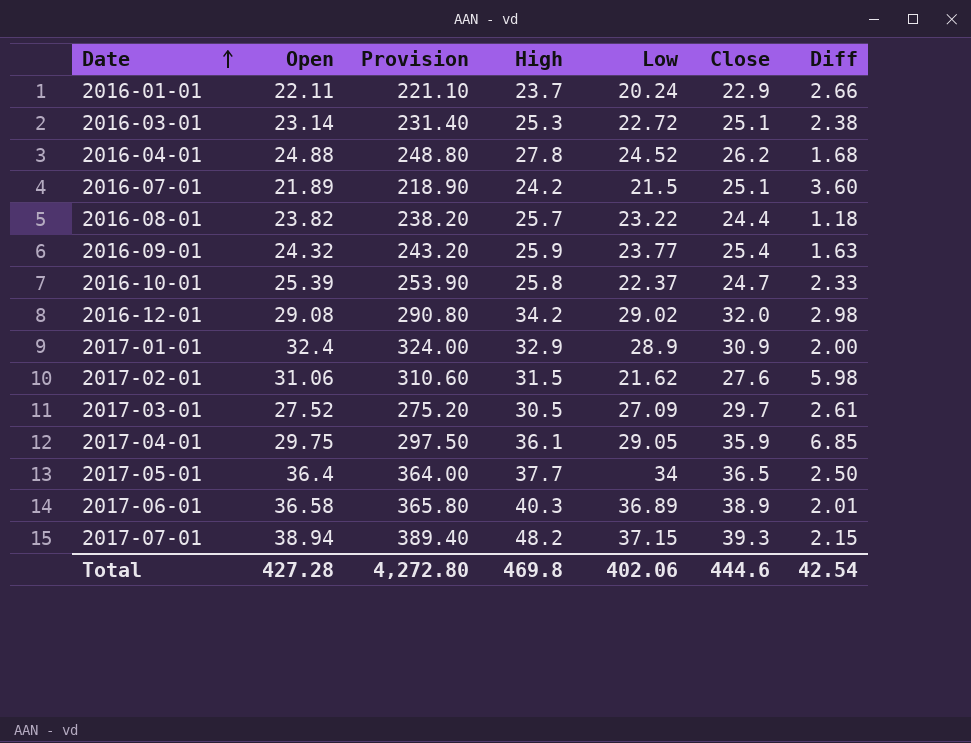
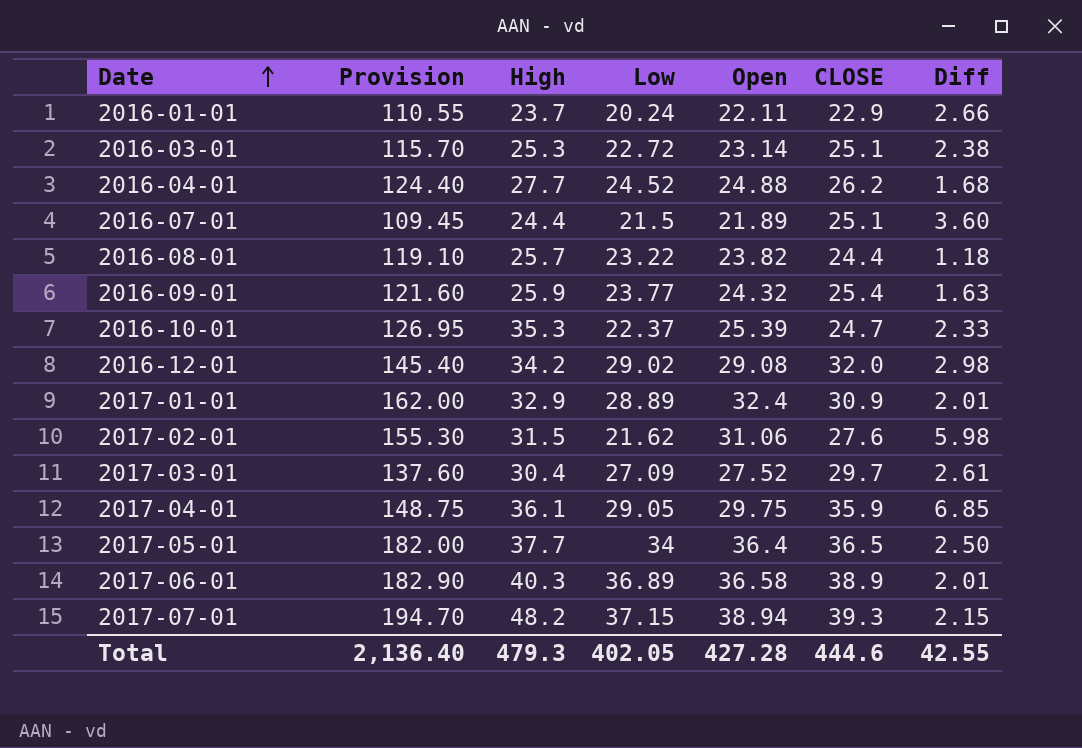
column Provision | formula: [Open] * 10 -> [Open] * 5
column Open | position: 2 -> 5
column name: Close -> CLOSE
2016-04-01 | High: 27.8 -> 27.7
2016-07-01 | High: 24.2 -> 24.4
2016-10-01 | High: 25.8 -> 35.3
2017-01-01 | Low: 28.9 -> 28.89
2017-01-01 | Diff: 2.00 -> 2.01
2017-03-01 | High: 30.5 -> 30.4
Total | Provision: 4,272.80 -> 2,136.40
Total | High: 469.8 -> 479.3
Total | Low: 402.06 -> 402.05
Total | Diff: 42.54 -> 42.55

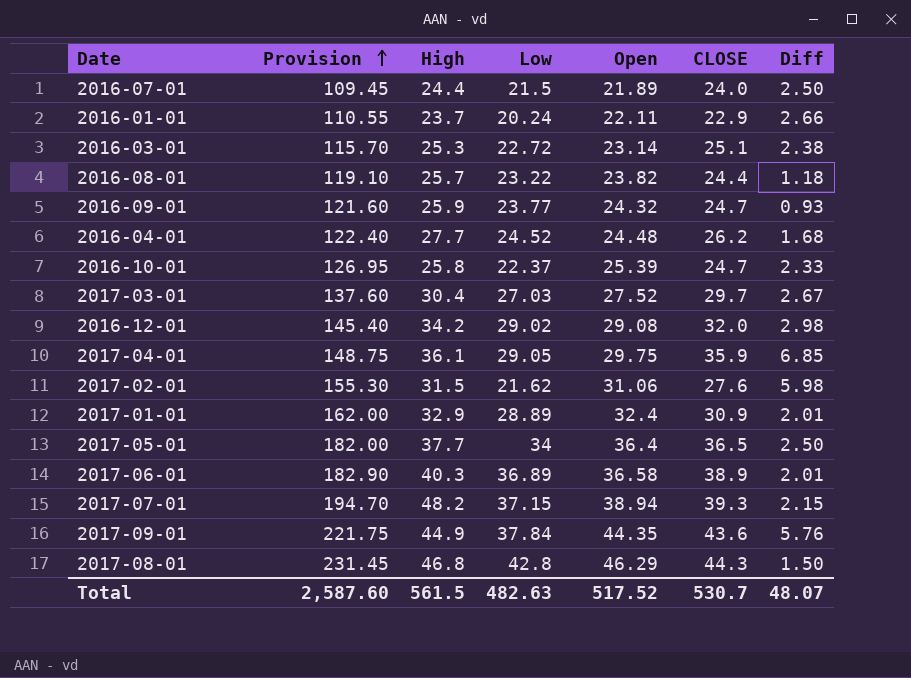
row order: Date ascending -> Provision ascending
2016-07-01 | CLOSE: 25.1 -> 24.0
2016-07-01 | Diff: 3.60 -> 2.50
2016-09-01 | CLOSE: 25.4 -> 24.7
2016-09-01 | Diff: 1.63 -> 0.93
2016-04-01 | Provision: 124.40 -> 122.40
2016-04-01 | Open: 24.88 -> 24.48
2016-10-01 | High: 35.3 -> 25.8
2017-03-01 | Low: 27.09 -> 27.03
2017-03-01 | Diff: 2.61 -> 2.67
row 2017-09-01: none -> 221.75 | 44.9 | 37.84 | 44.35 | 43.6 | 5.76
row 2017-08-01: none -> 231.45 | 46.8 | 42.8 | 46.29 | 44.3 | 1.50
Total | Provision: 2,136.40 -> 2,587.60
Total | High: 479.3 -> 561.5
Total | Low: 402.05 -> 482.63
Total | Open: 427.28 -> 517.52
Total | CLOSE: 444.6 -> 530.7
Total | Diff: 42.55 -> 48.07

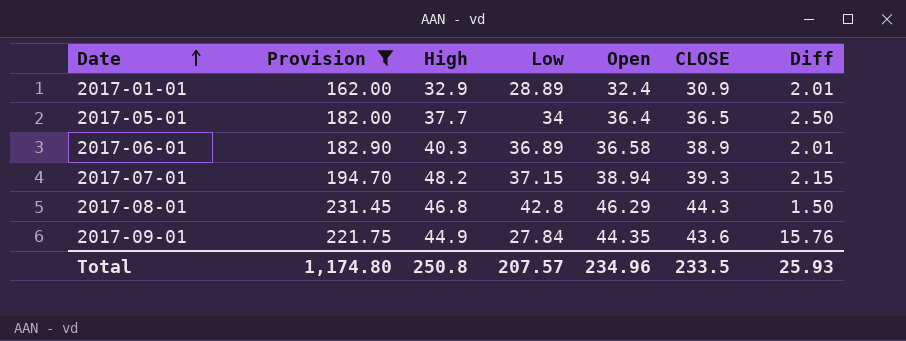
filter: none -> Provision >= 162.00
row order: Provision ascending -> Date ascending
2017-09-01 | Low: 37.84 -> 27.84
2017-09-01 | Diff: 5.76 -> 15.76
Total | Provision: 2,587.60 -> 1,174.80
Total | High: 561.5 -> 250.8
Total | Low: 482.63 -> 207.57
Total | Open: 517.52 -> 234.96
Total | CLOSE: 530.7 -> 233.5
Total | Diff: 48.07 -> 25.93

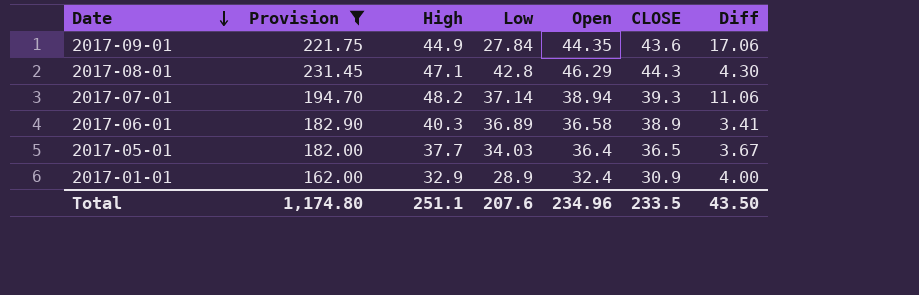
row order: Date ascending -> Date descending
column Diff | formula: [CLOSE] - [Low] -> [High] - [Low]
2017-08-01 | High: 46.8 -> 47.1
2017-07-01 | Low: 37.15 -> 37.14
2017-05-01 | Low: 34 -> 34.03
2017-01-01 | Low: 28.89 -> 28.9
Total | High: 250.8 -> 251.1
Total | Low: 207.57 -> 207.6
Total | Diff: 25.93 -> 43.50

